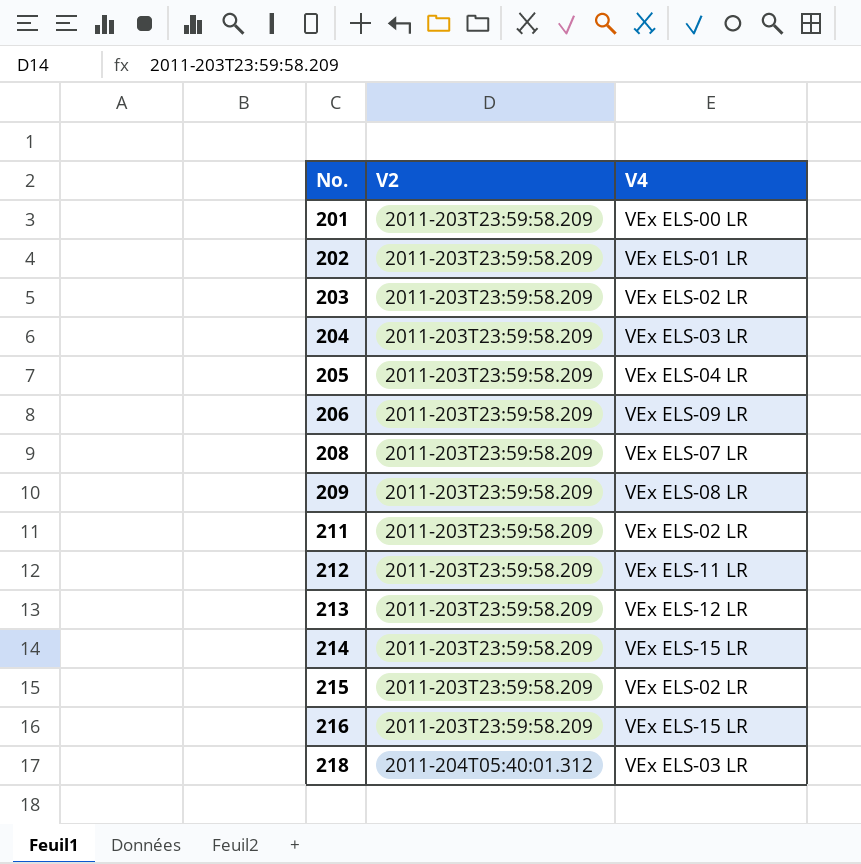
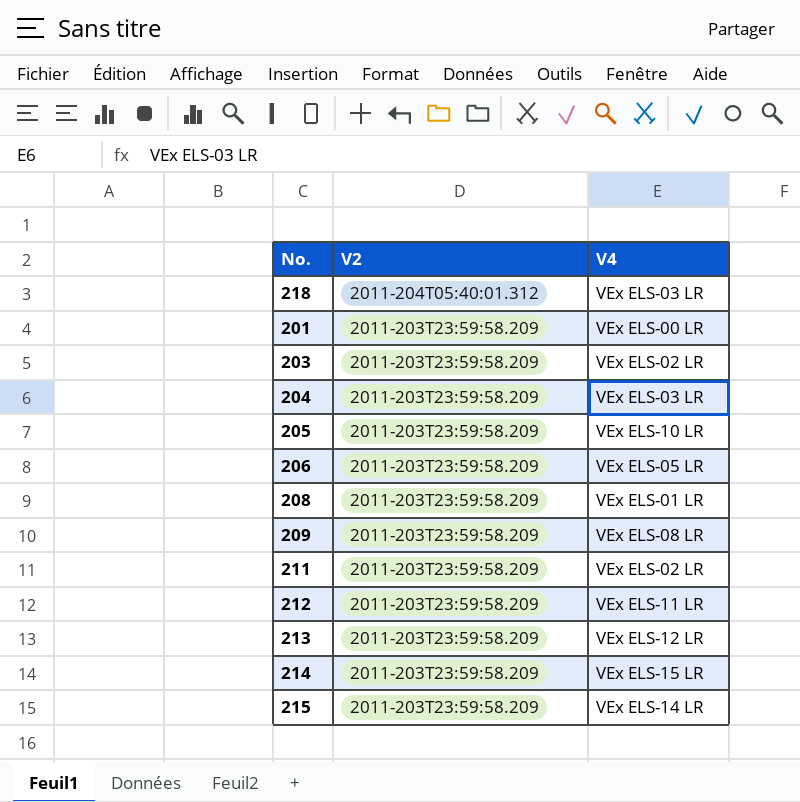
row order: No. ascending -> V2 descending
row 202: 2011-203T23:59:58.209 | VEx ELS-01 LR -> none
row 216: 2011-203T23:59:58.209 | VEx ELS-15 LR -> none
205 | V4: VEx ELS-04 LR -> VEx ELS-10 LR
206 | V4: VEx ELS-09 LR -> VEx ELS-05 LR
208 | V4: VEx ELS-07 LR -> VEx ELS-01 LR
215 | V4: VEx ELS-02 LR -> VEx ELS-14 LR

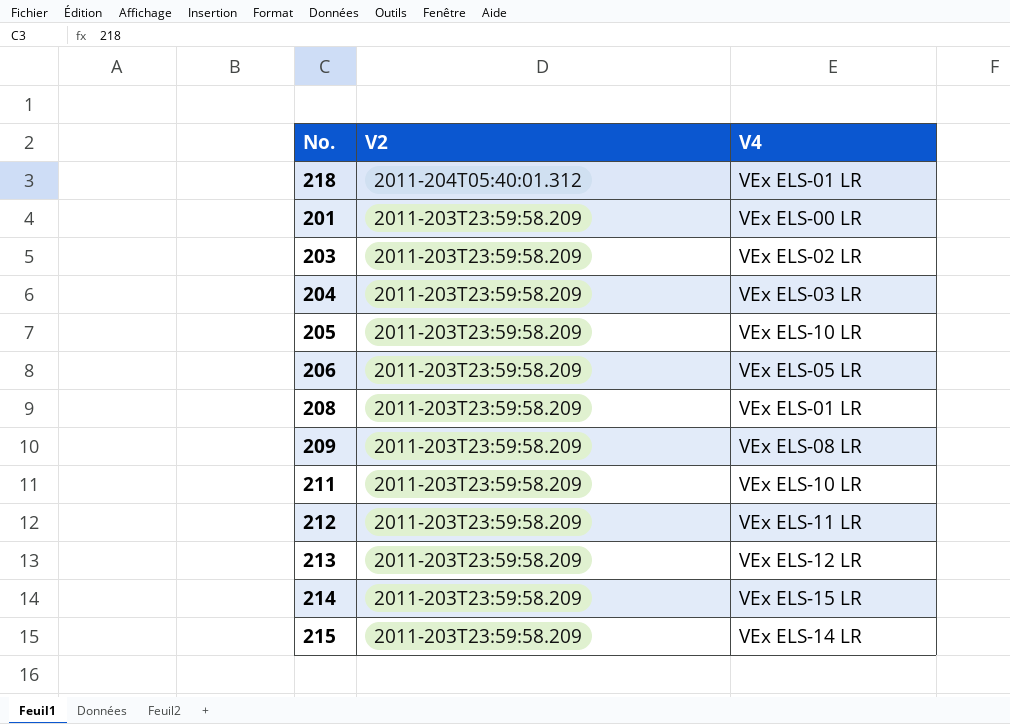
218 | V4: VEx ELS-03 LR -> VEx ELS-01 LR
211 | V4: VEx ELS-02 LR -> VEx ELS-10 LR

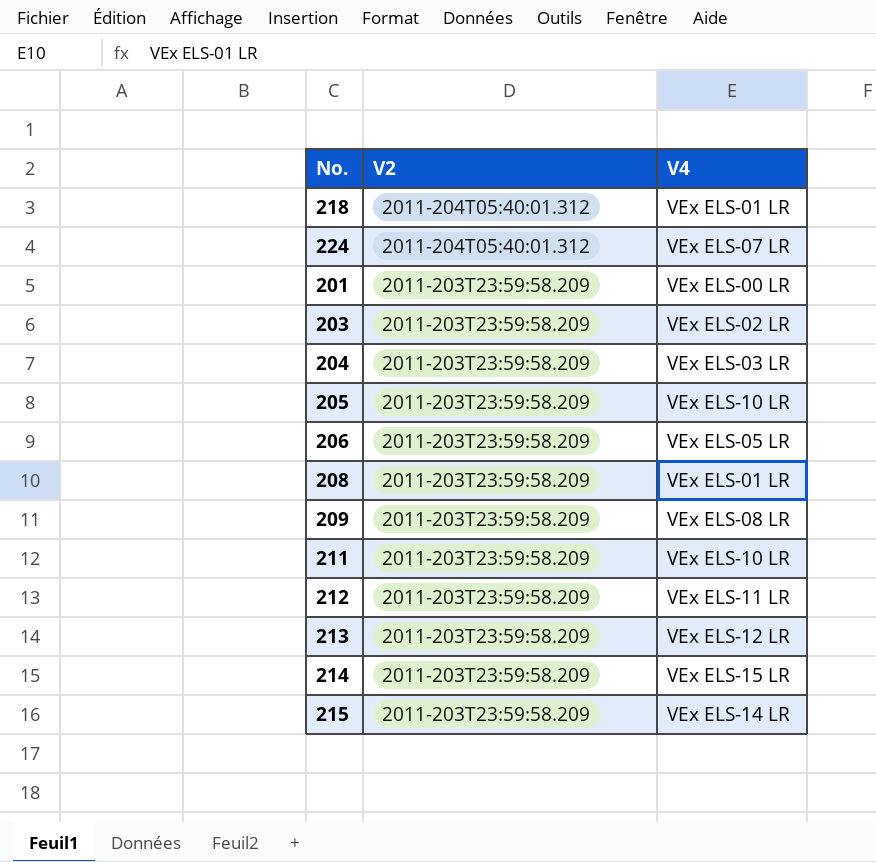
row 224: none -> 2011-204T05:40:01.312 | VEx ELS-07 LR

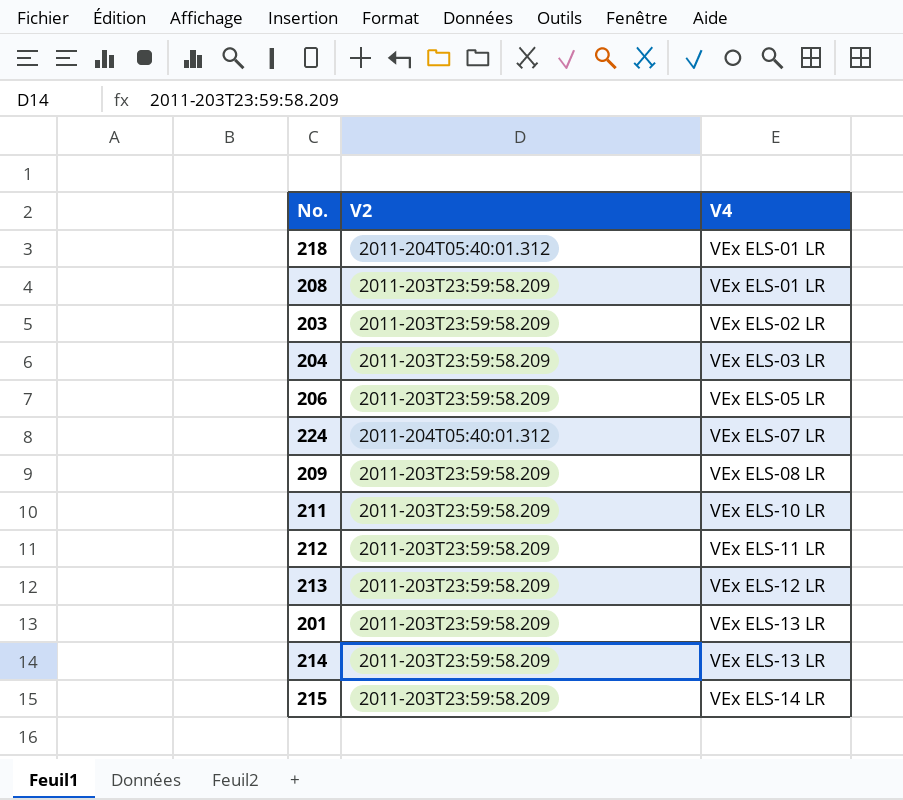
row order: V2 descending -> V4 ascending
row 205: 2011-203T23:59:58.209 | VEx ELS-10 LR -> none
201 | V4: VEx ELS-00 LR -> VEx ELS-13 LR
214 | V4: VEx ELS-15 LR -> VEx ELS-13 LR

